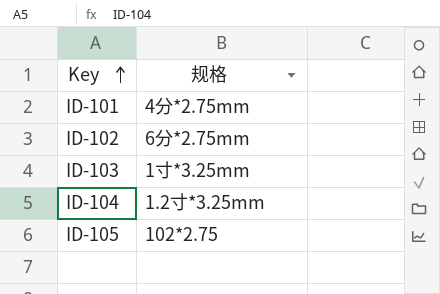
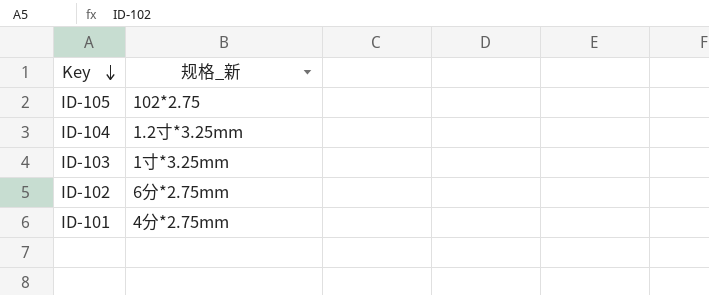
row order: Key ascending -> Key descending
column name: 规格 -> 规格_新

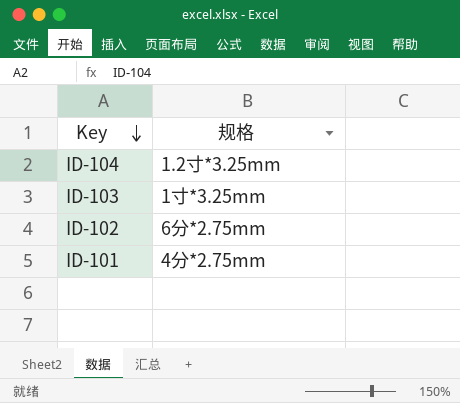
column name: 规格_新 -> 规格
row ID-105: 102*2.75 -> none

